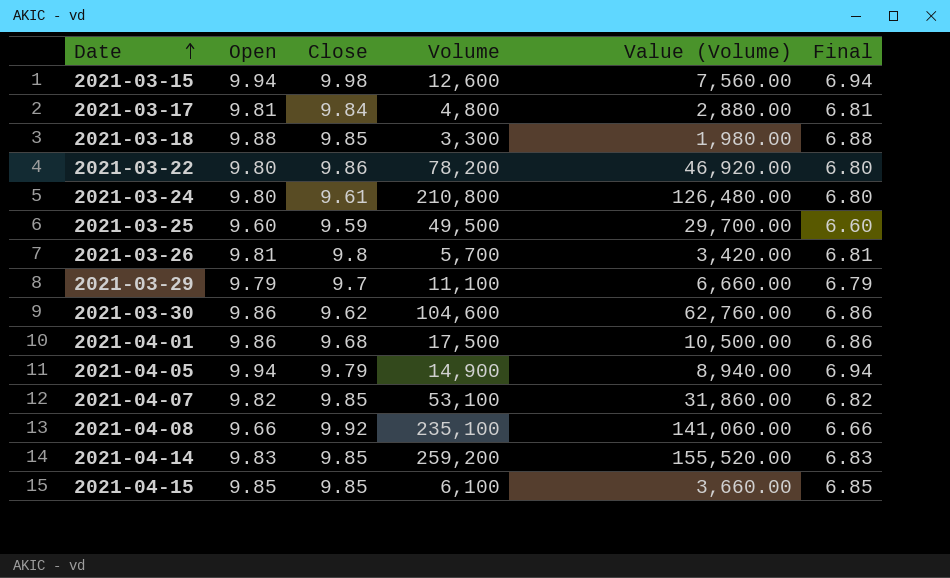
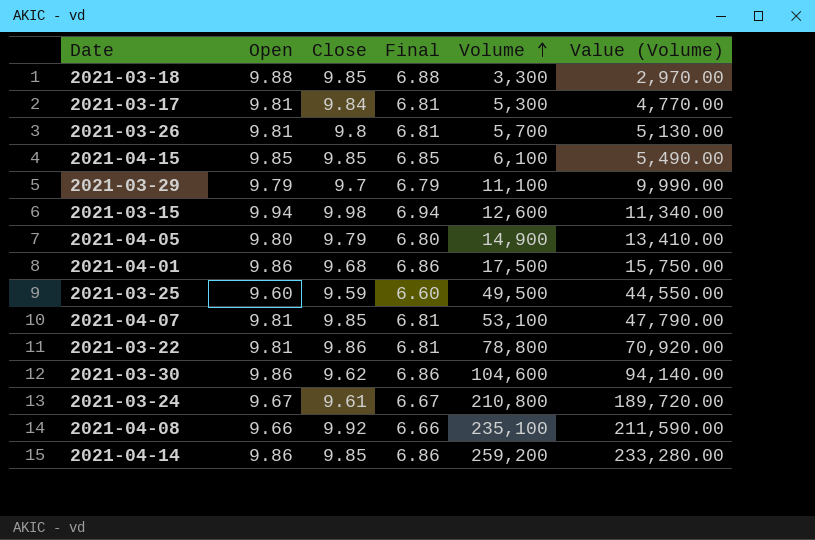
row order: Date ascending -> Volume ascending
column Final | position: 6 -> 4
column Value (Volume) | formula: [Volume] * 0.6 -> [Volume] * 0.9
2021-03-17 | Volume: 4,800 -> 5,300
2021-04-05 | Open: 9.94 -> 9.80
2021-04-05 | Final: 6.94 -> 6.80
2021-04-07 | Open: 9.82 -> 9.81
2021-04-07 | Final: 6.82 -> 6.81
2021-03-22 | Open: 9.80 -> 9.81
2021-03-22 | Final: 6.80 -> 6.81
2021-03-22 | Volume: 78,200 -> 78,800
2021-03-24 | Open: 9.80 -> 9.67
2021-03-24 | Final: 6.80 -> 6.67
2021-04-14 | Open: 9.83 -> 9.86
2021-04-14 | Final: 6.83 -> 6.86

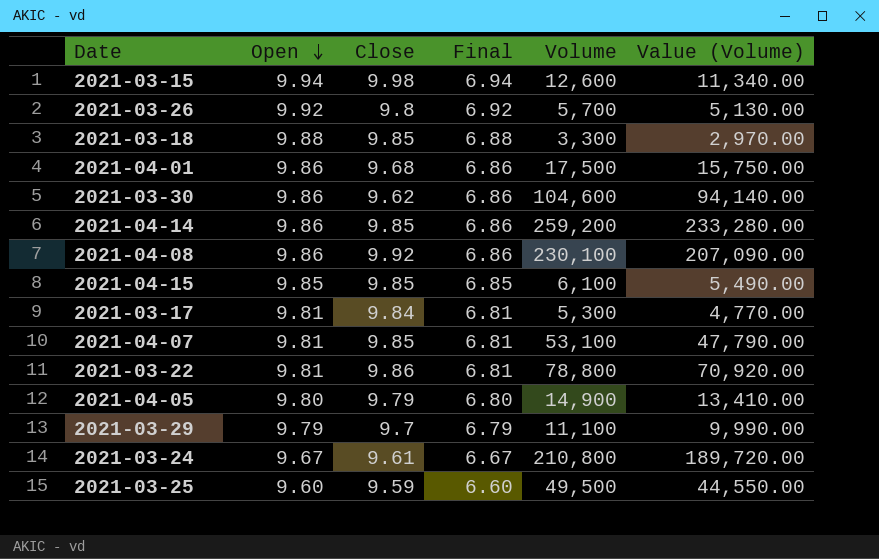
row order: Volume ascending -> Open descending
2021-03-26 | Open: 9.81 -> 9.92
2021-03-26 | Final: 6.81 -> 6.92
2021-04-08 | Open: 9.66 -> 9.86
2021-04-08 | Final: 6.66 -> 6.86
2021-04-08 | Volume: 235,100 -> 230,100
2021-04-08 | Value (Volume): 211,590.00 -> 207,090.00

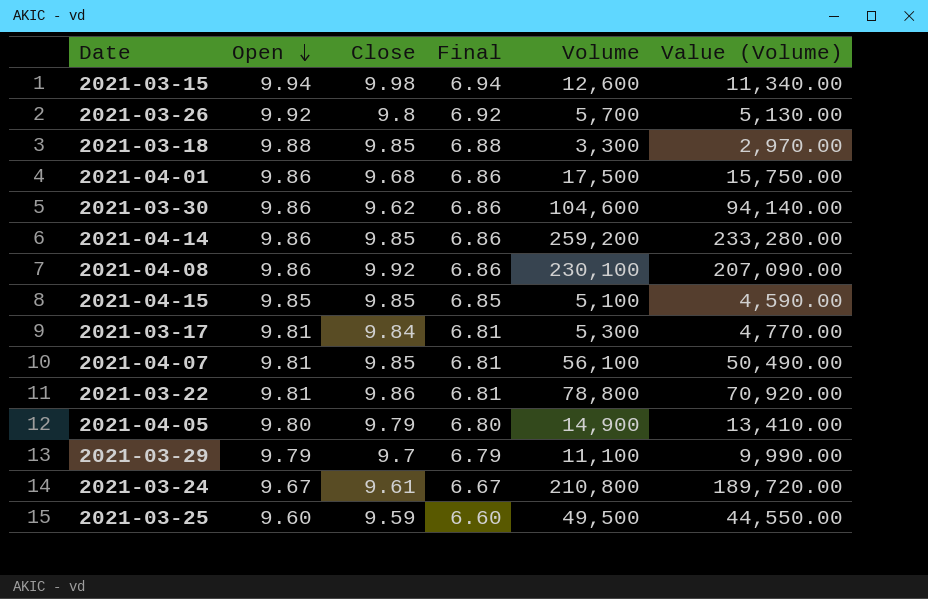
2021-04-15 | Volume: 6,100 -> 5,100
2021-04-15 | Value (Volume): 5,490.00 -> 4,590.00
2021-04-07 | Volume: 53,100 -> 56,100
2021-04-07 | Value (Volume): 47,790.00 -> 50,490.00

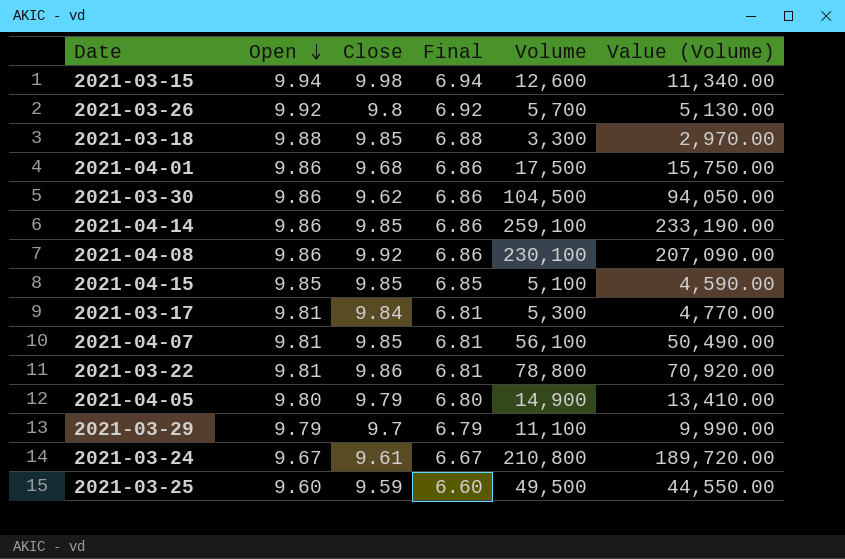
2021-03-30 | Volume: 104,600 -> 104,500
2021-03-30 | Value (Volume): 94,140.00 -> 94,050.00
2021-04-14 | Volume: 259,200 -> 259,100
2021-04-14 | Value (Volume): 233,280.00 -> 233,190.00

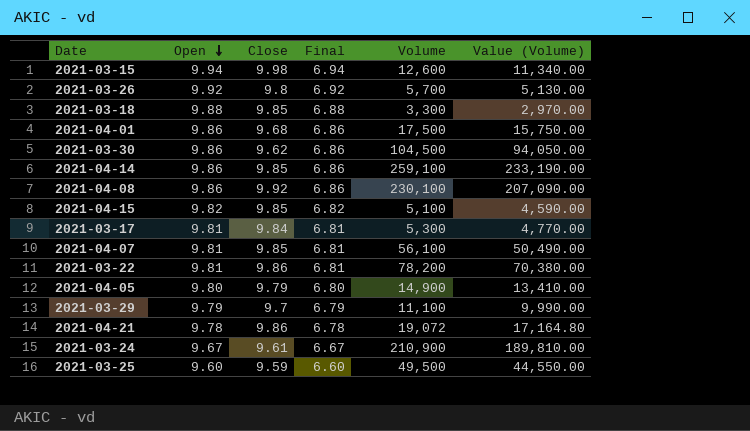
2021-04-15 | Open: 9.85 -> 9.82
2021-04-15 | Final: 6.85 -> 6.82
2021-03-22 | Volume: 78,800 -> 78,200
2021-03-22 | Value (Volume): 70,920.00 -> 70,380.00
row 2021-04-21: none -> 9.78 | 9.86 | 6.78 | 19,072 | 17,164.80
2021-03-24 | Volume: 210,800 -> 210,900
2021-03-24 | Value (Volume): 189,720.00 -> 189,810.00

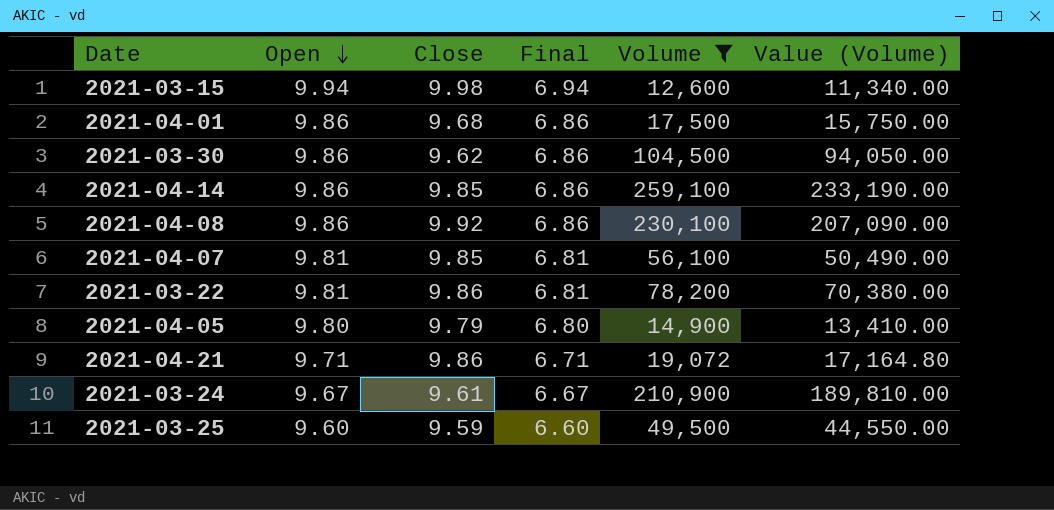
filter: none -> Volume >= 12,600
2021-04-21 | Open: 9.78 -> 9.71
2021-04-21 | Final: 6.78 -> 6.71

